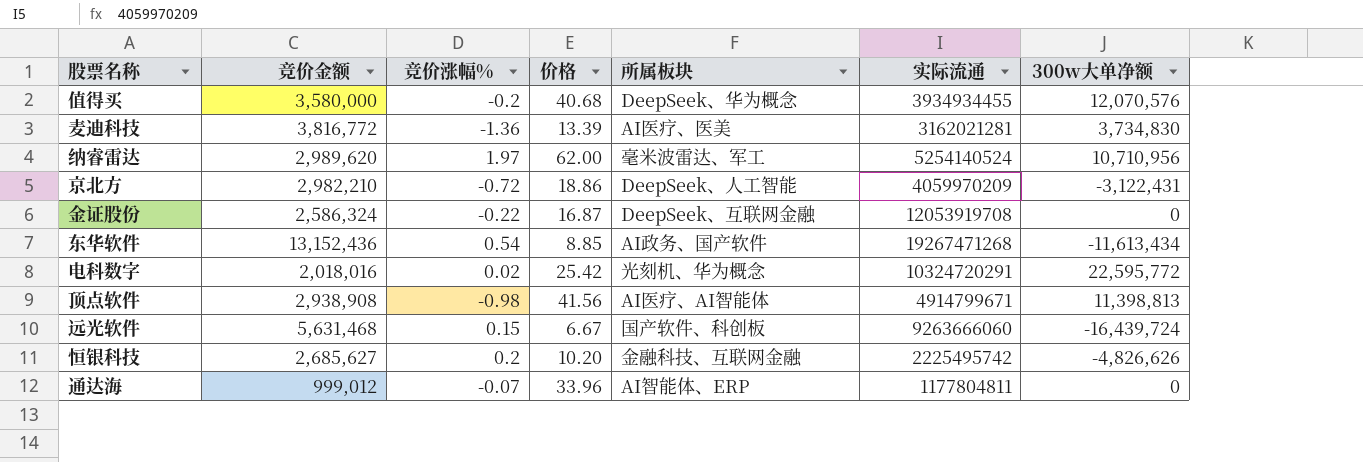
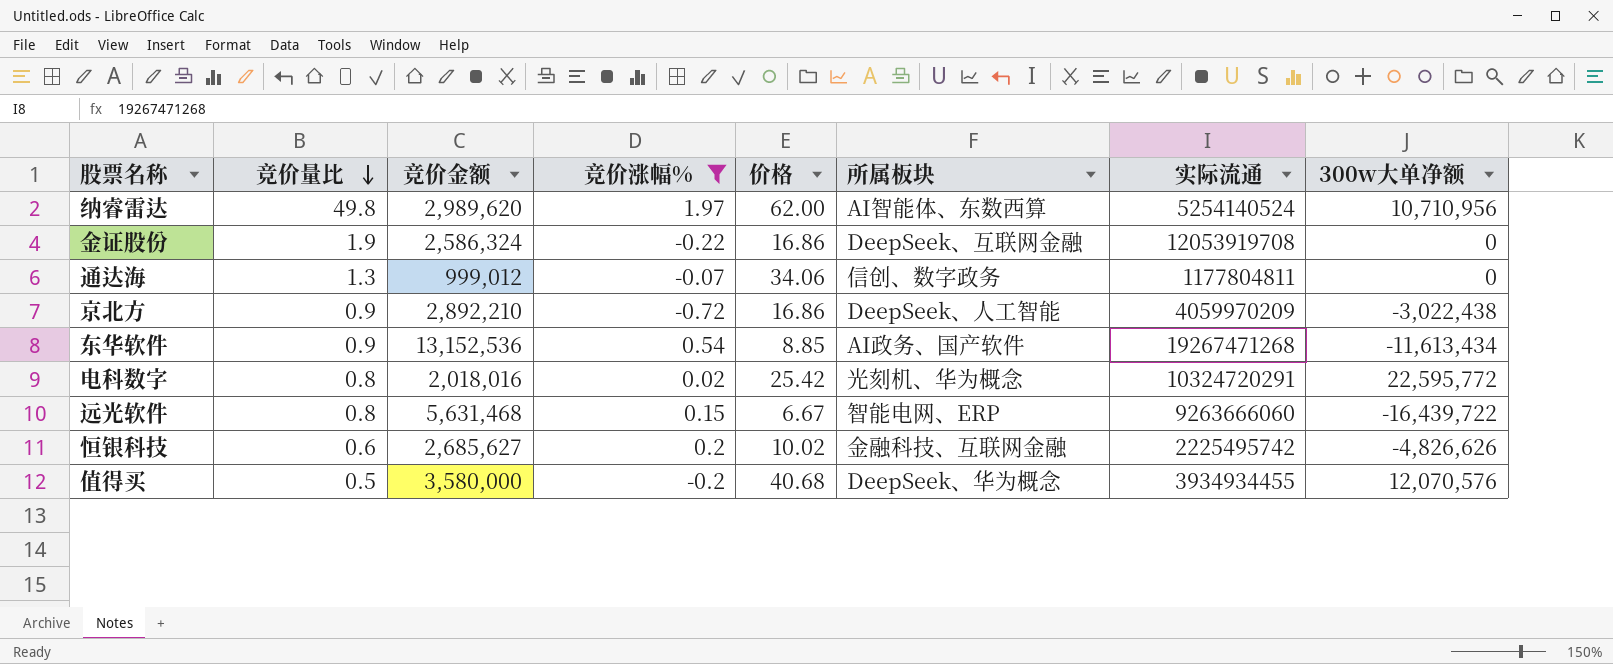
filter: none -> 竞价涨幅% >= -0.72
row order: none -> 竞价量比 descending
column 竞价量比 | position: none -> 2
纳睿雷达 | 所属板块: 毫米波雷达、军工 -> AI智能体、东数西算
金证股份 | 价格: 16.87 -> 16.86
通达海 | 价格: 33.96 -> 34.06
通达海 | 所属板块: AI智能体、ERP -> 信创、数字政务
京北方 | 竞价金额: 2,982,210 -> 2,892,210
京北方 | 价格: 18.86 -> 16.86
京北方 | 300w大单净额: -3,122,431 -> -3,022,438
东华软件 | 竞价金额: 13,152,436 -> 13,152,536
远光软件 | 所属板块: 国产软件、科创板 -> 智能电网、ERP
远光软件 | 300w大单净额: -16,439,724 -> -16,439,722
恒银科技 | 价格: 10.20 -> 10.02

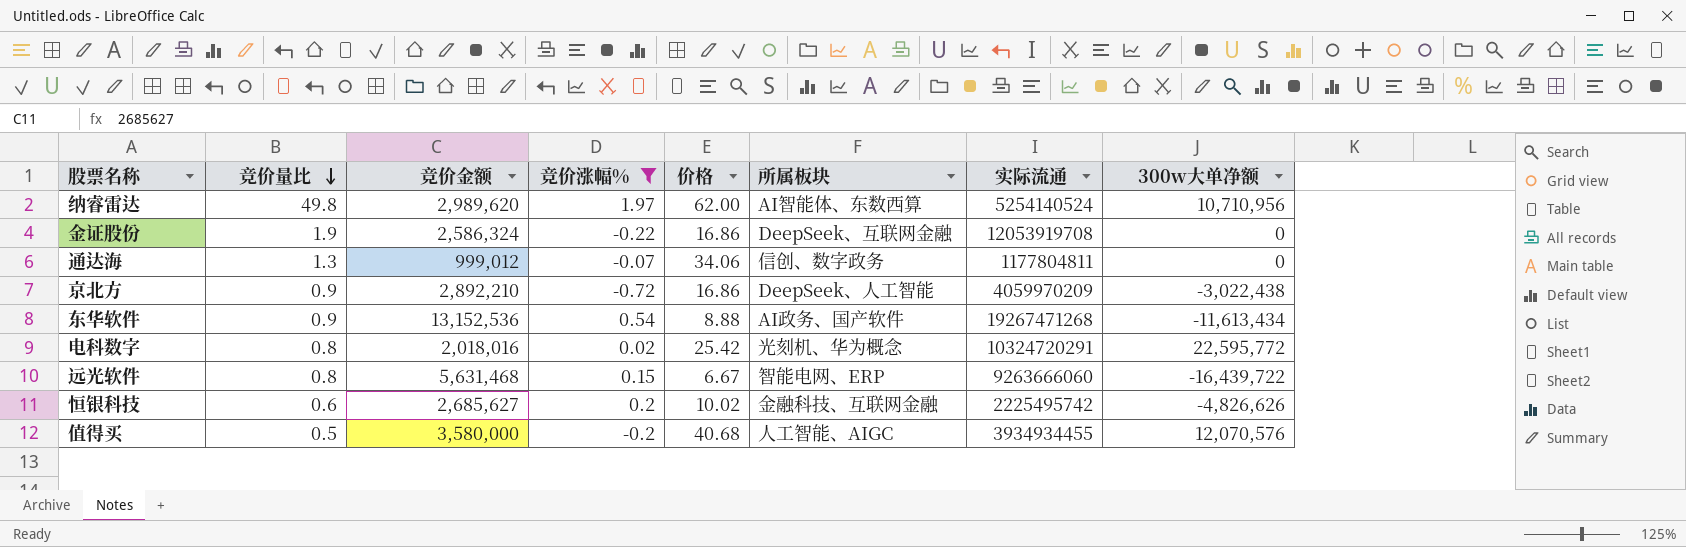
东华软件 | 价格: 8.85 -> 8.88
值得买 | 所属板块: DeepSeek、华为概念 -> 人工智能、AIGC

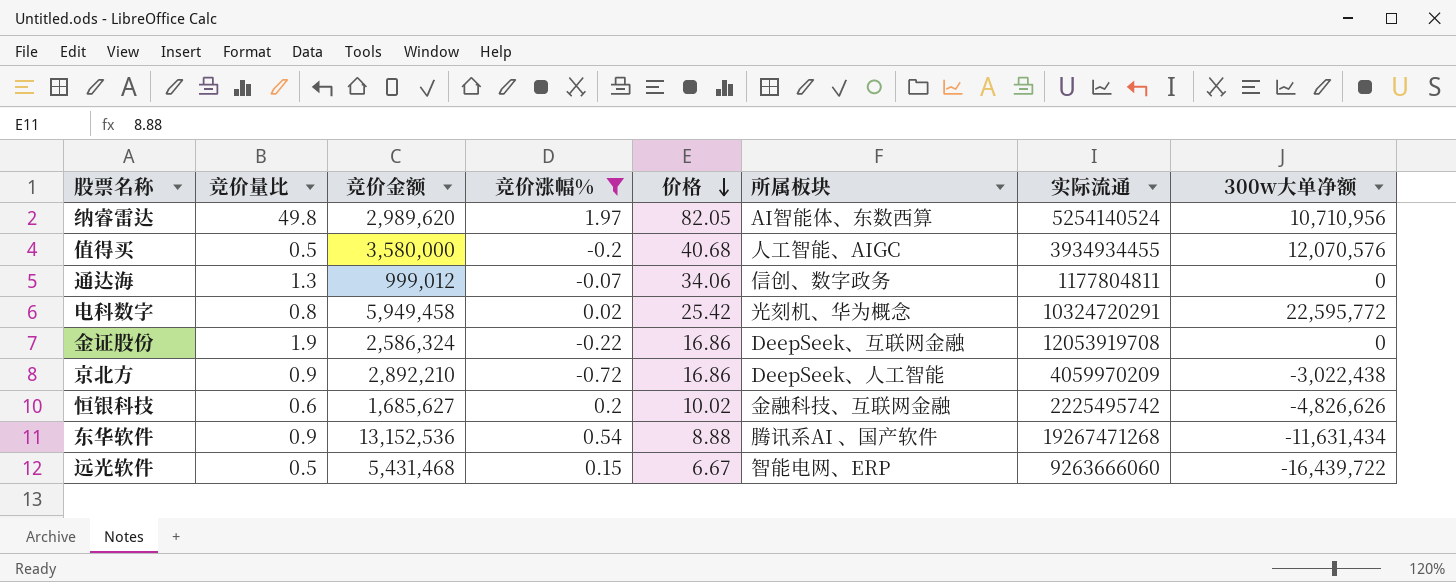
row order: 竞价量比 descending -> 价格 descending
纳睿雷达 | 价格: 62.00 -> 82.05
电科数字 | 竞价金额: 2,018,016 -> 5,949,458
恒银科技 | 竞价金额: 2,685,627 -> 1,685,627
东华软件 | 所属板块: AI政务、国产软件 -> 腾讯系AI 、国产软件
东华软件 | 300w大单净额: -11,613,434 -> -11,631,434
远光软件 | 竞价量比: 0.8 -> 0.5
远光软件 | 竞价金额: 5,631,468 -> 5,431,468

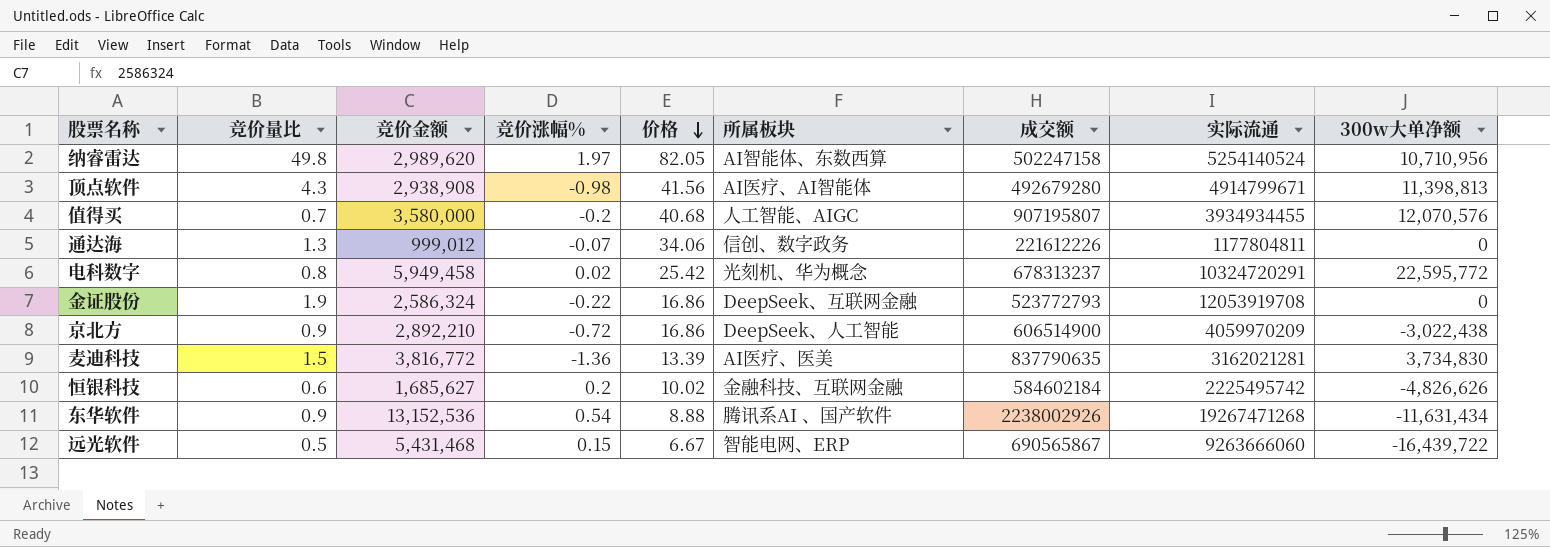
filter: 竞价涨幅% >= -0.72 -> none
column 成交额 | position: none -> 7
值得买 | 竞价量比: 0.5 -> 0.7

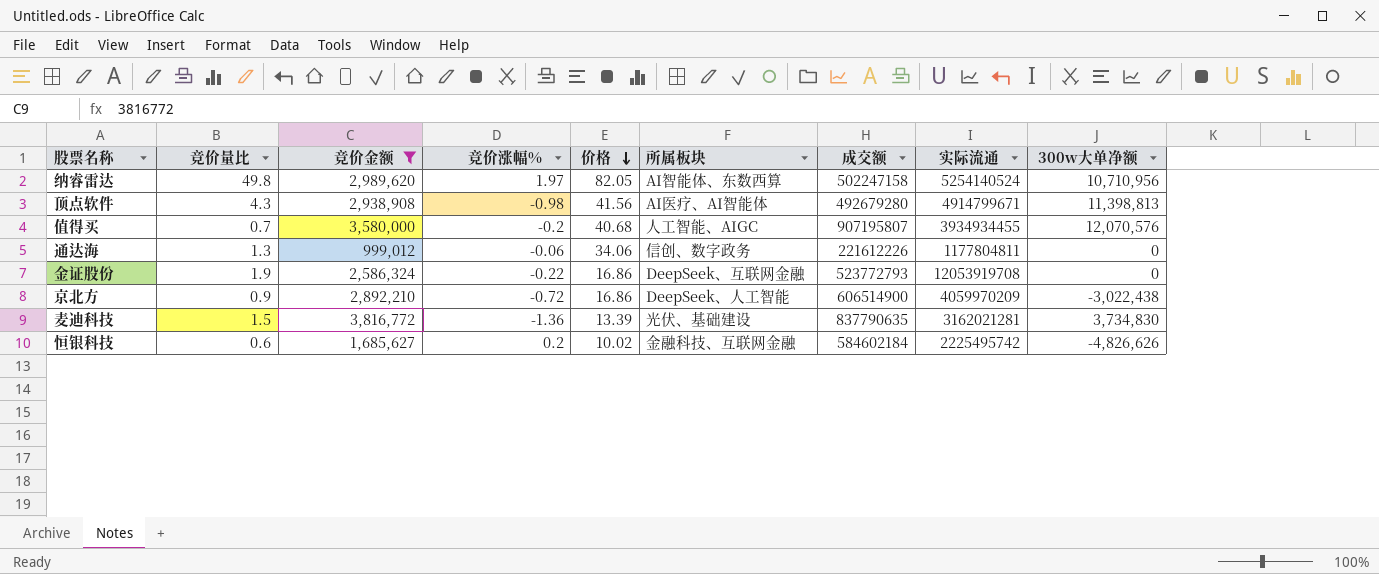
filter: none -> 竞价金额 <= 3,816,772
通达海 | 竞价涨幅%: -0.07 -> -0.06
麦迪科技 | 所属板块: AI医疗、医美 -> 光伏、基础建设

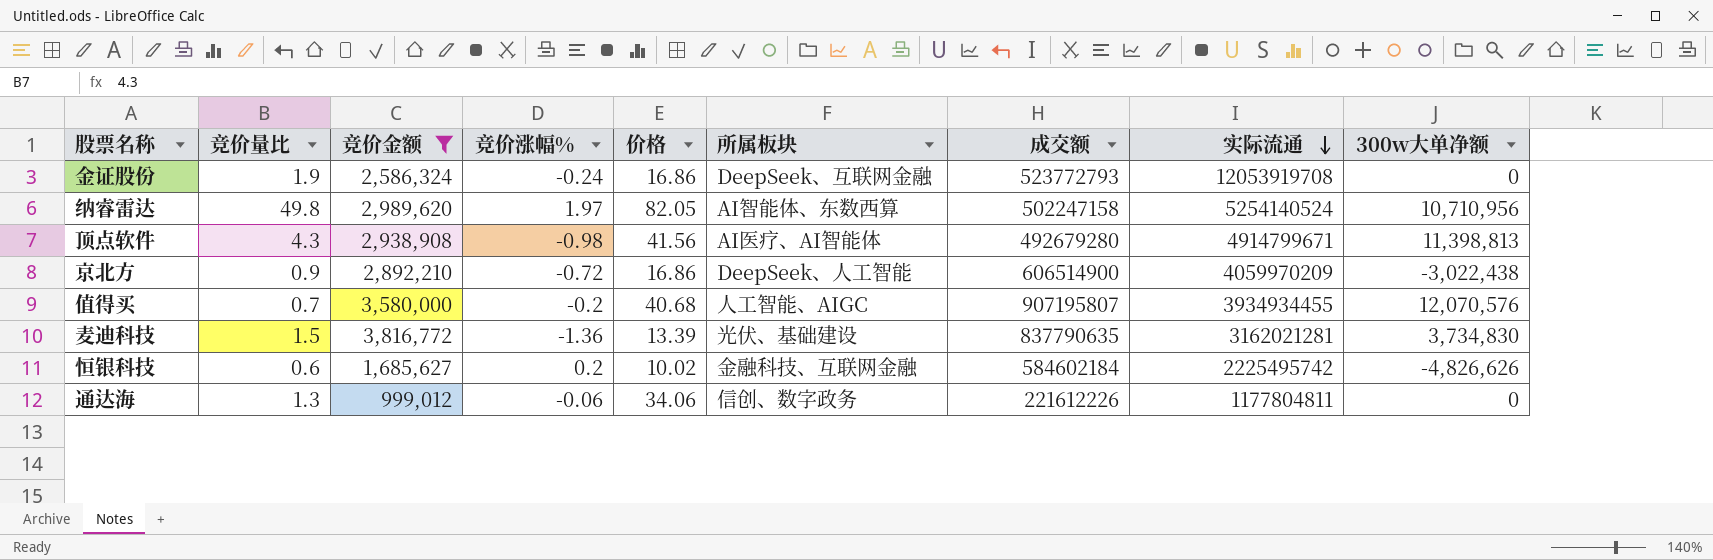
row order: 价格 descending -> 实际流通 descending
金证股份 | 竞价涨幅%: -0.22 -> -0.24

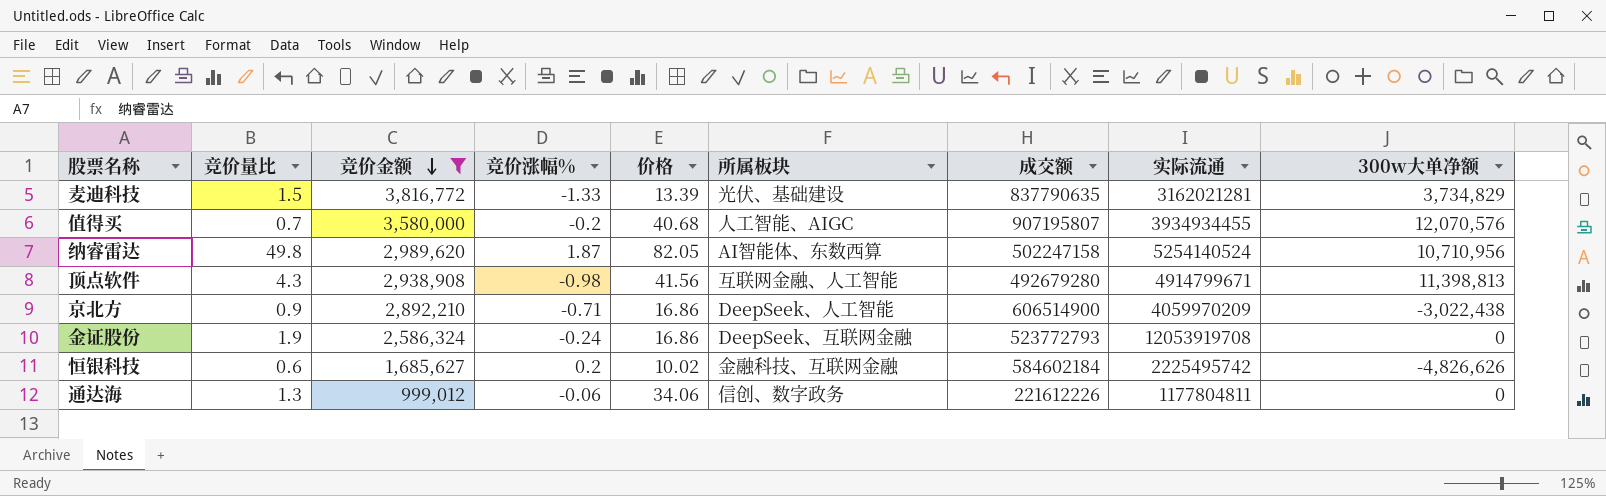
row order: 实际流通 descending -> 竞价金额 descending
麦迪科技 | 竞价涨幅%: -1.36 -> -1.33
麦迪科技 | 300w大单净额: 3,734,830 -> 3,734,829
纳睿雷达 | 竞价涨幅%: 1.97 -> 1.87
顶点软件 | 所属板块: AI医疗、AI智能体 -> 互联网金融、人工智能
京北方 | 竞价涨幅%: -0.72 -> -0.71

